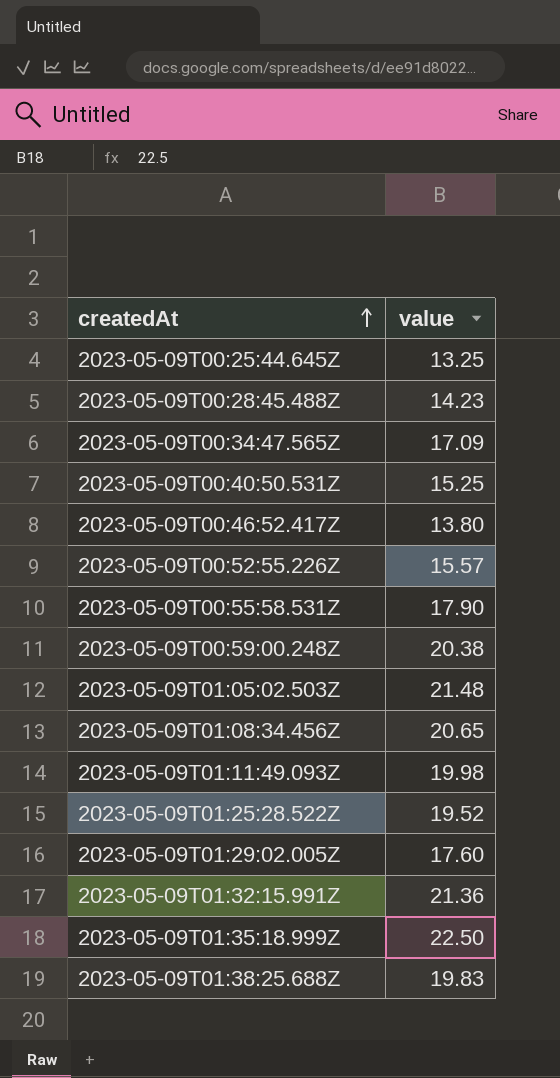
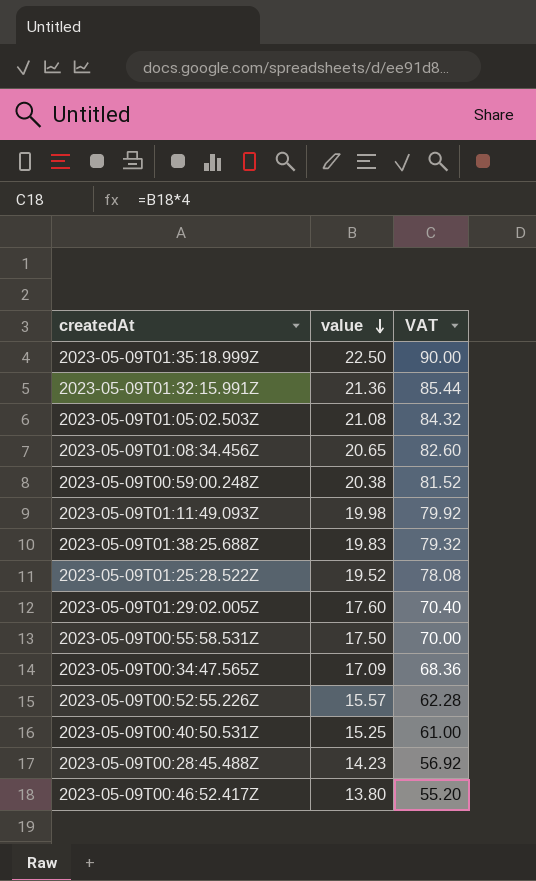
row order: createdAt ascending -> value descending
column VAT | formula: none -> [value] * 4
row 2023-05-09T00:25:44.645Z: 13.25 -> none
2023-05-09T01:05:02.503Z | value: 21.48 -> 21.08
2023-05-09T00:55:58.531Z | value: 17.90 -> 17.50

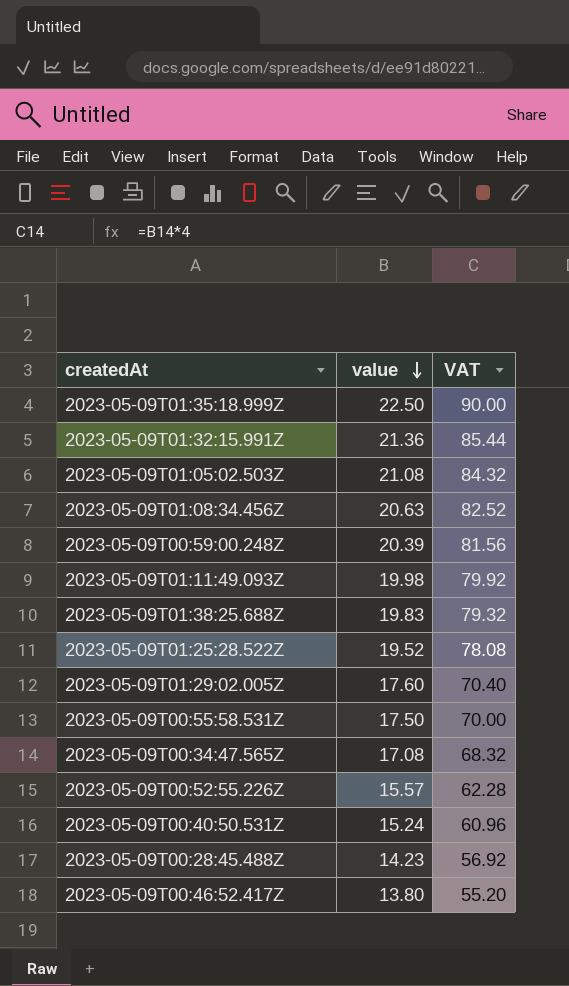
2023-05-09T01:08:34.456Z | value: 20.65 -> 20.63
2023-05-09T01:08:34.456Z | VAT: 82.60 -> 82.52
2023-05-09T00:59:00.248Z | value: 20.38 -> 20.39
2023-05-09T00:59:00.248Z | VAT: 81.52 -> 81.56
2023-05-09T00:34:47.565Z | value: 17.09 -> 17.08
2023-05-09T00:34:47.565Z | VAT: 68.36 -> 68.32
2023-05-09T00:40:50.531Z | value: 15.25 -> 15.24
2023-05-09T00:40:50.531Z | VAT: 61.00 -> 60.96

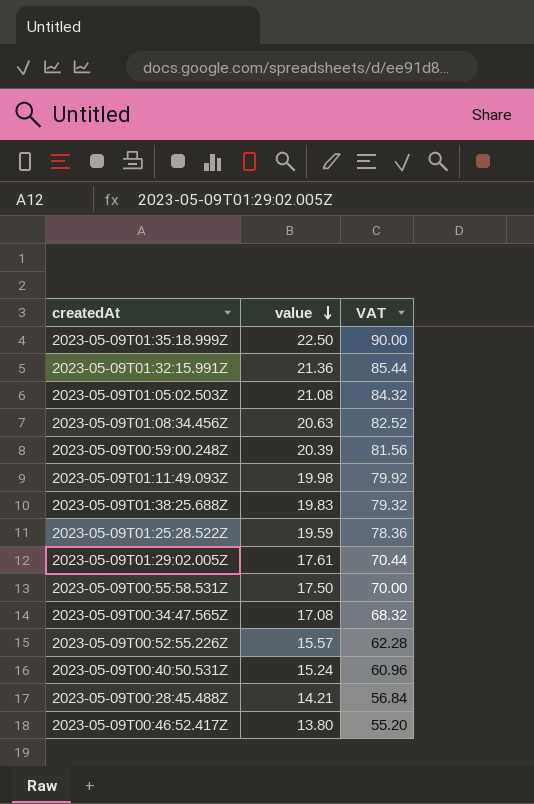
2023-05-09T01:25:28.522Z | value: 19.52 -> 19.59
2023-05-09T01:25:28.522Z | VAT: 78.08 -> 78.36
2023-05-09T01:29:02.005Z | value: 17.60 -> 17.61
2023-05-09T01:29:02.005Z | VAT: 70.40 -> 70.44
2023-05-09T00:28:45.488Z | value: 14.23 -> 14.21
2023-05-09T00:28:45.488Z | VAT: 56.92 -> 56.84

